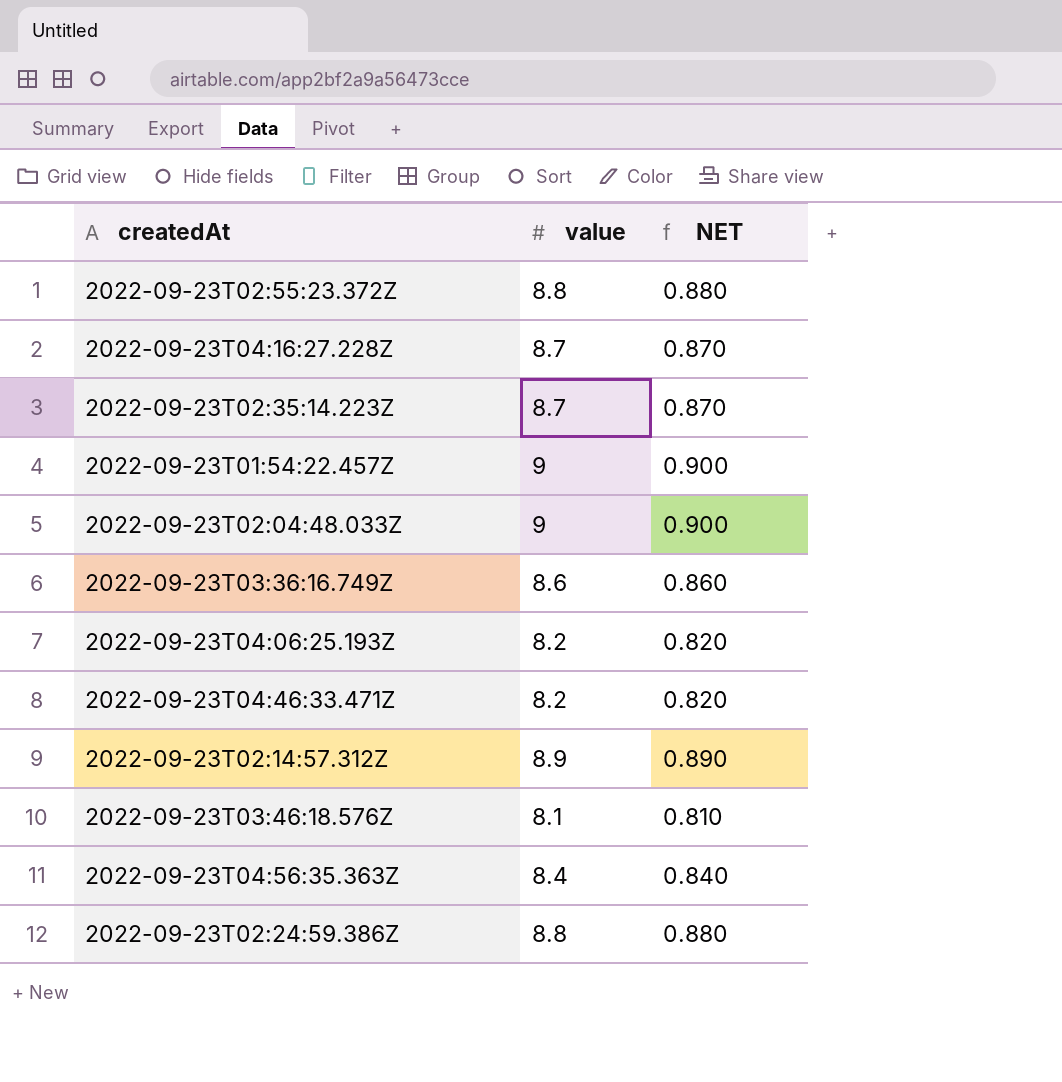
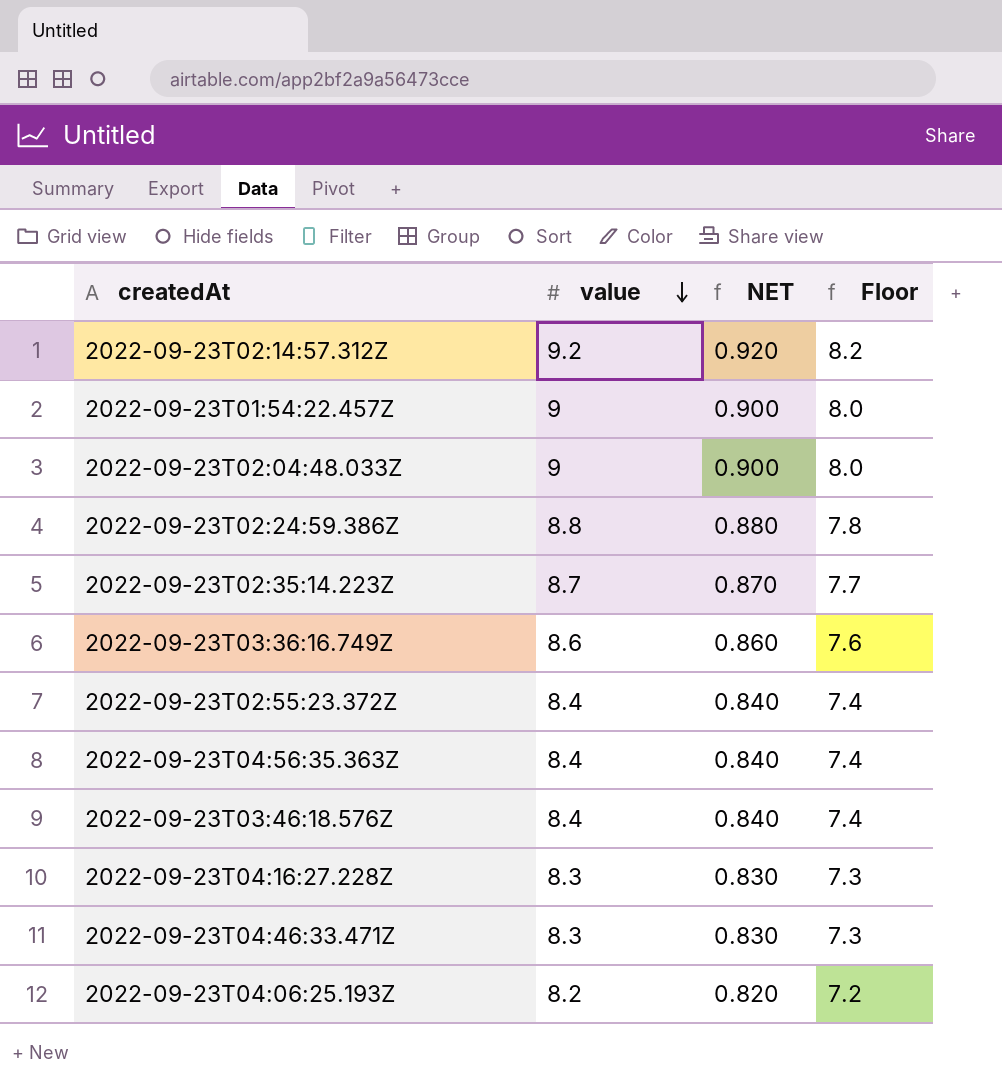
row order: none -> value descending
column Floor | formula: none -> [value] - 1
2022-09-23T02:14:57.312Z | value: 8.9 -> 9.2
2022-09-23T02:14:57.312Z | NET: 0.890 -> 0.920
2022-09-23T02:55:23.372Z | value: 8.8 -> 8.4
2022-09-23T02:55:23.372Z | NET: 0.880 -> 0.840
2022-09-23T03:46:18.576Z | value: 8.1 -> 8.4
2022-09-23T03:46:18.576Z | NET: 0.810 -> 0.840
2022-09-23T04:16:27.228Z | value: 8.7 -> 8.3
2022-09-23T04:16:27.228Z | NET: 0.870 -> 0.830
2022-09-23T04:46:33.471Z | value: 8.2 -> 8.3
2022-09-23T04:46:33.471Z | NET: 0.820 -> 0.830

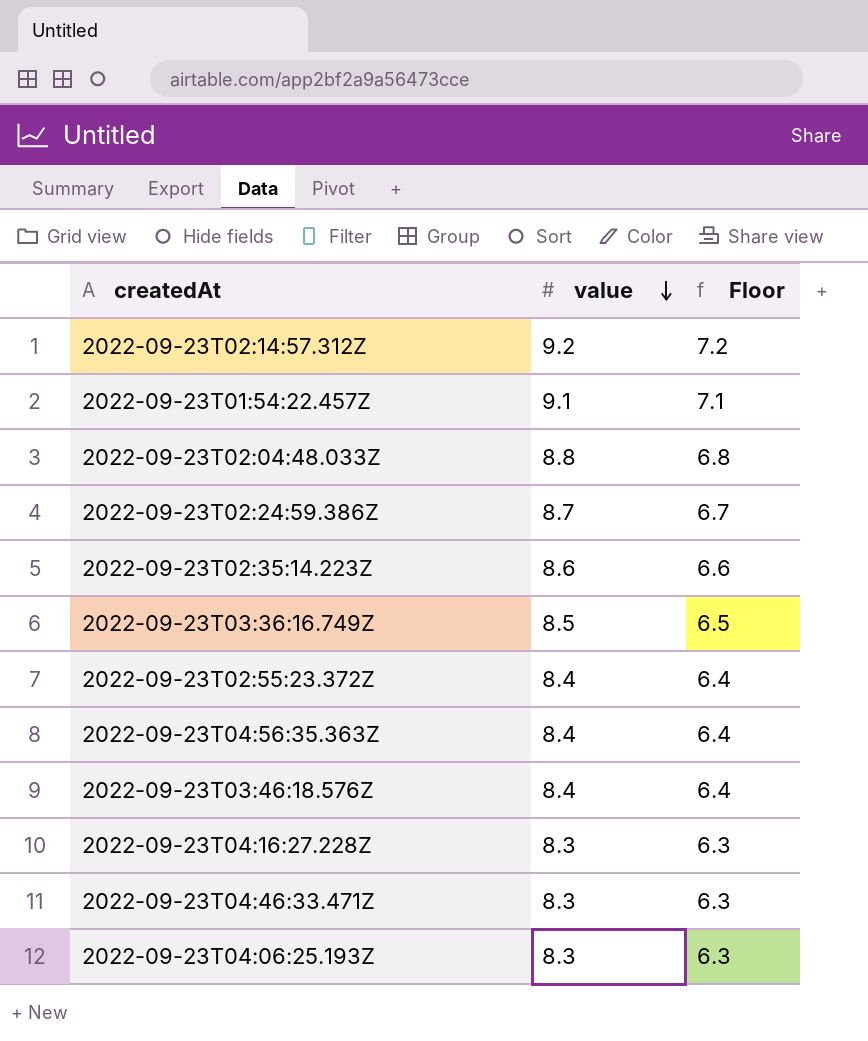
column NET | formula: [value] * 0.1 -> none
column Floor | formula: [value] - 1 -> [value] - 2
2022-09-23T01:54:22.457Z | value: 9 -> 9.1
2022-09-23T02:04:48.033Z | value: 9 -> 8.8
2022-09-23T02:24:59.386Z | value: 8.8 -> 8.7
2022-09-23T02:35:14.223Z | value: 8.7 -> 8.6
2022-09-23T03:36:16.749Z | value: 8.6 -> 8.5
2022-09-23T04:06:25.193Z | value: 8.2 -> 8.3

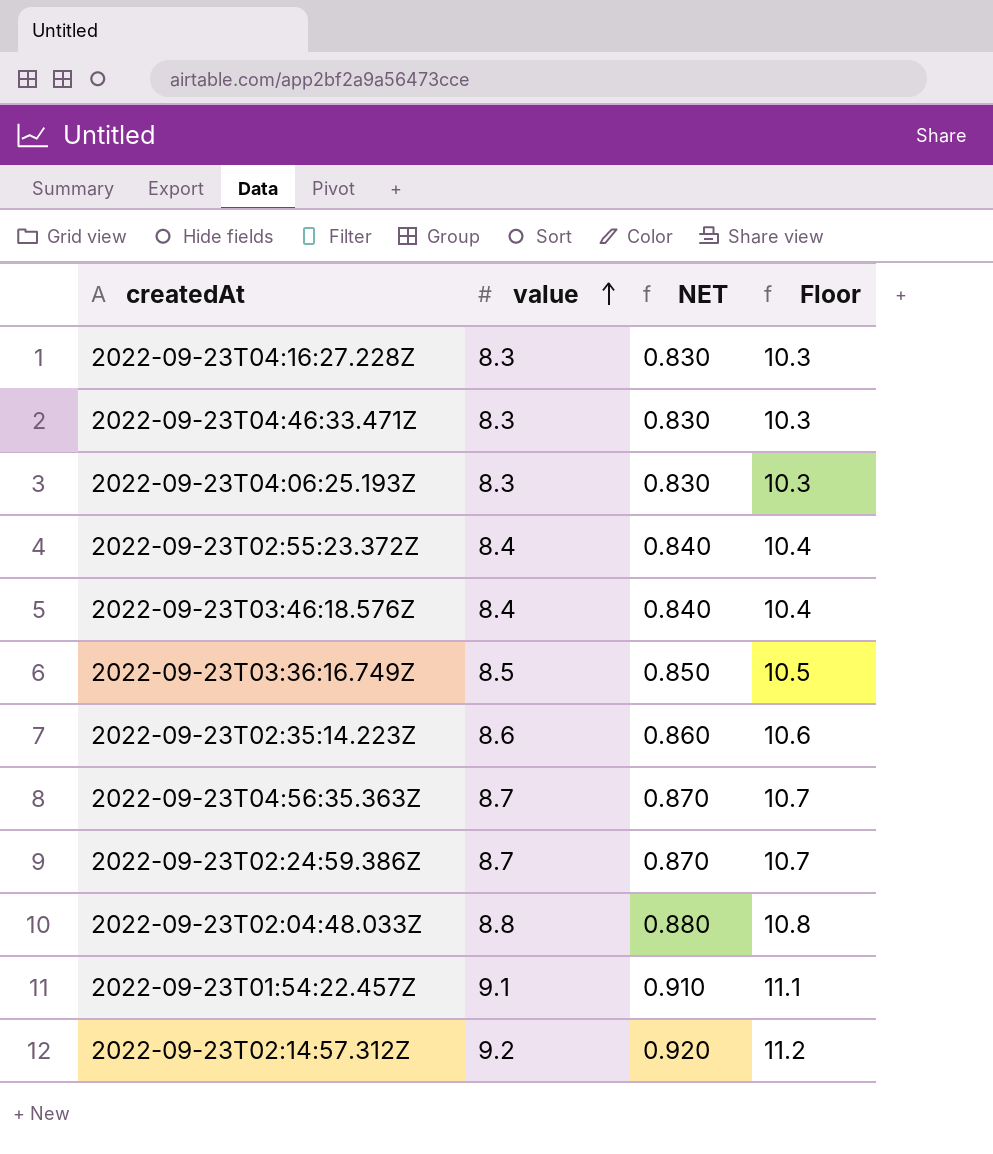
row order: value descending -> value ascending
column NET | formula: none -> [value] * 0.1
column Floor | formula: [value] - 2 -> [value] + 2
2022-09-23T04:56:35.363Z | value: 8.4 -> 8.7

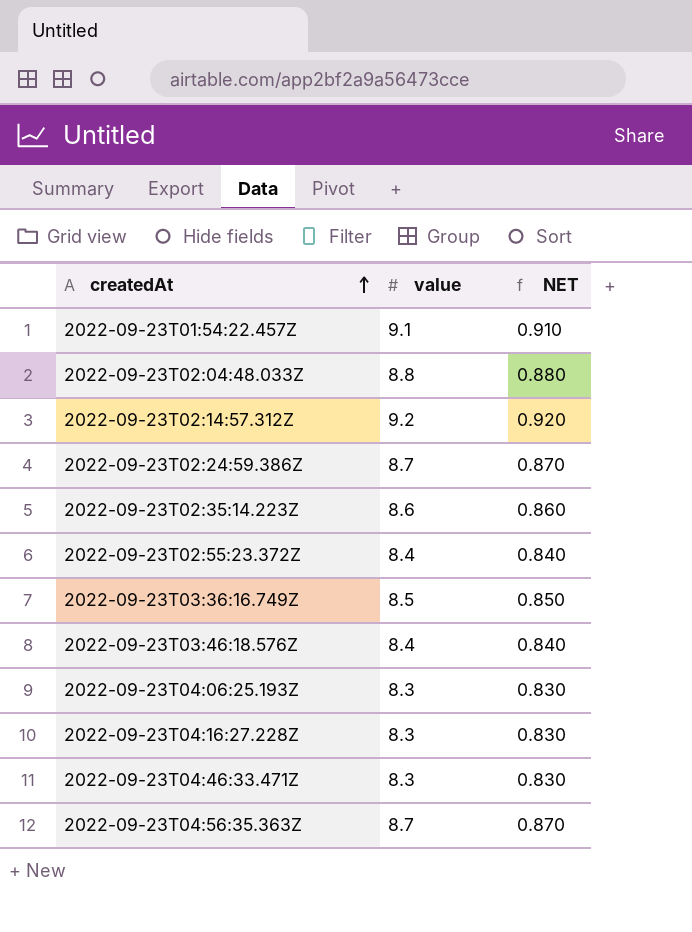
row order: value ascending -> createdAt ascending
column Floor | formula: [value] + 2 -> none

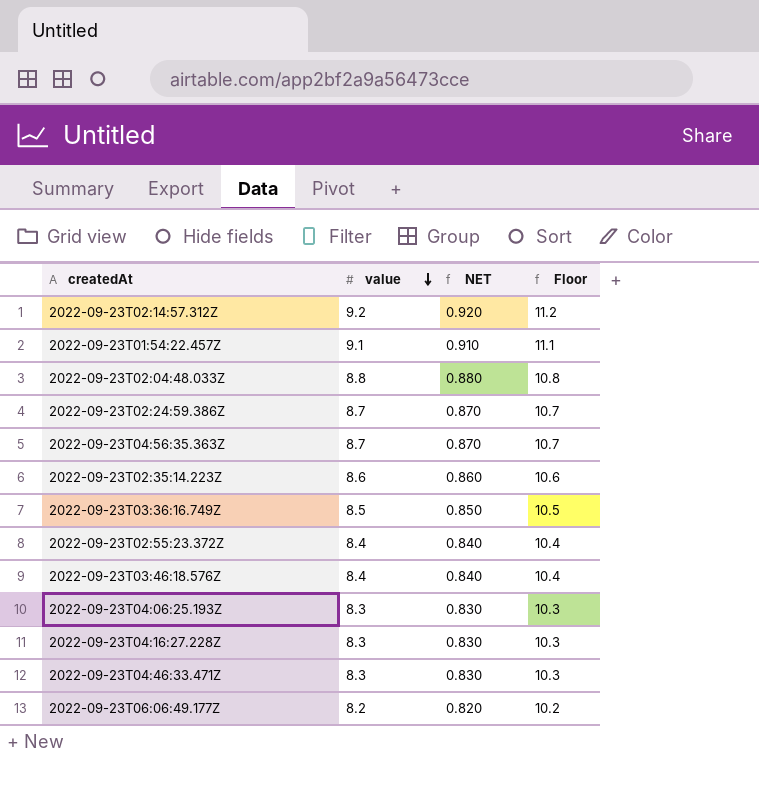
row order: createdAt ascending -> value descending
column Floor | formula: none -> [value] + 2
row 2022-09-23T06:06:49.177Z: none -> 8.2 | 0.820 | 10.2

